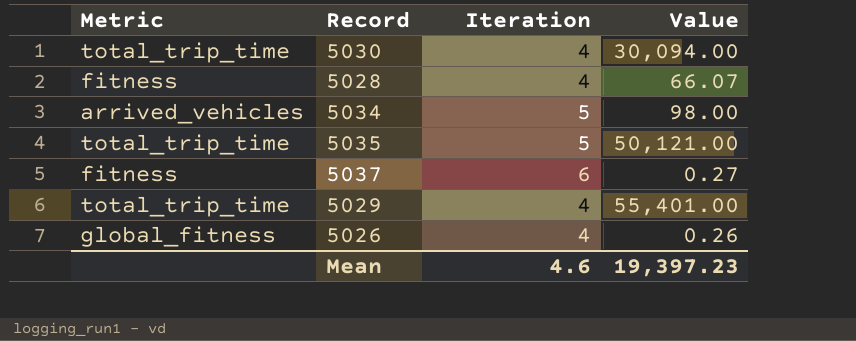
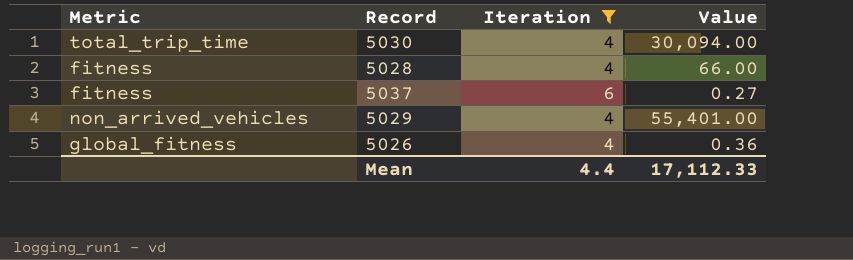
filter: none -> Iteration != 5
5028 | Value: 66.07 -> 66.00
5029 | Metric: total_trip_time -> non_arrived_vehicles
5026 | Value: 0.26 -> 0.36
Mean | Iteration: 4.6 -> 4.4
Mean | Value: 19,397.23 -> 17,112.33

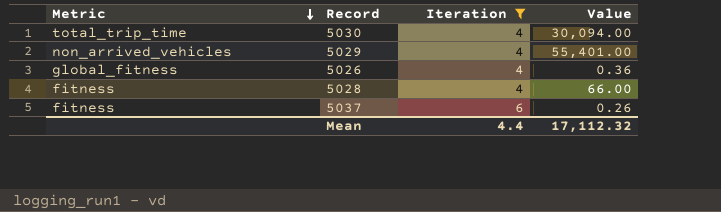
row order: none -> Metric descending
5037 | Value: 0.27 -> 0.26
Mean | Value: 17,112.33 -> 17,112.32

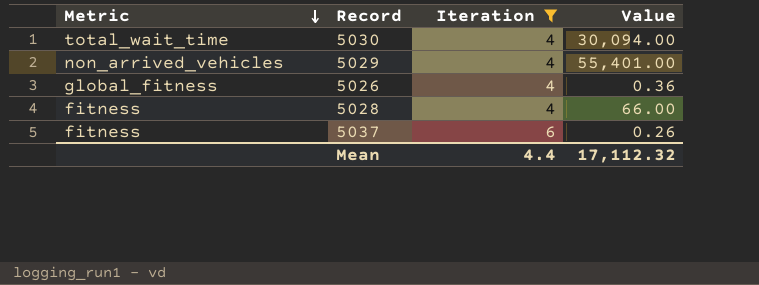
5030 | Metric: total_trip_time -> total_wait_time

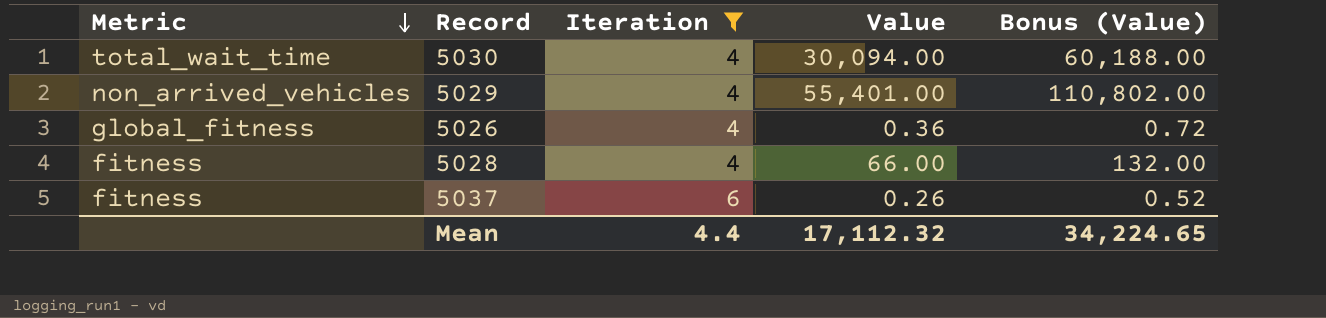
column Bonus (Value) | formula: none -> [Value] * 2

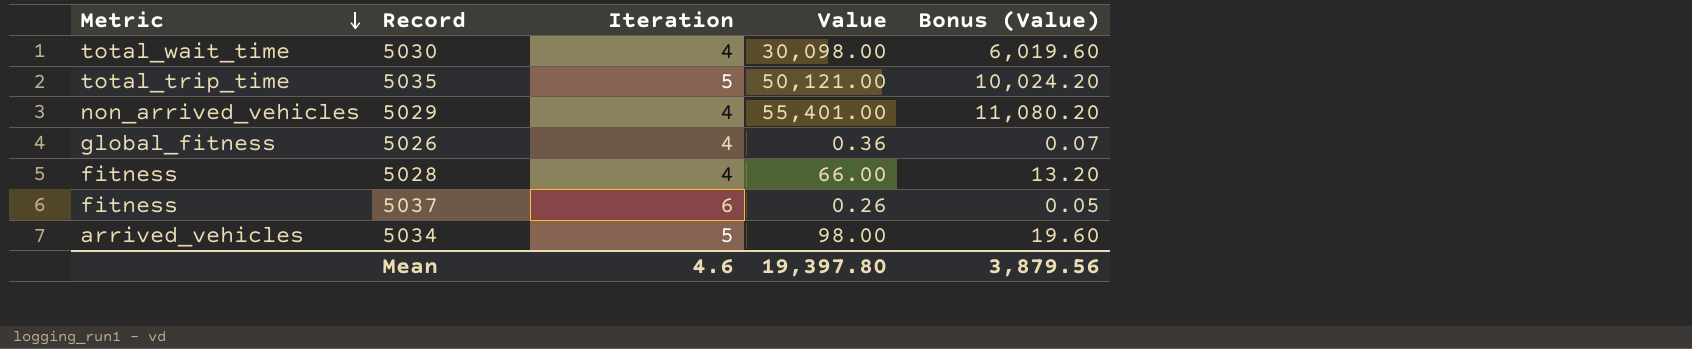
filter: Iteration != 5 -> none
column Bonus (Value) | formula: [Value] * 2 -> [Value] * 0.2
5030 | Value: 30,094.00 -> 30,098.00
Mean | Iteration: 4.4 -> 4.6
Mean | Value: 17,112.32 -> 19,397.80
Mean | Bonus (Value): 34,224.65 -> 3,879.56

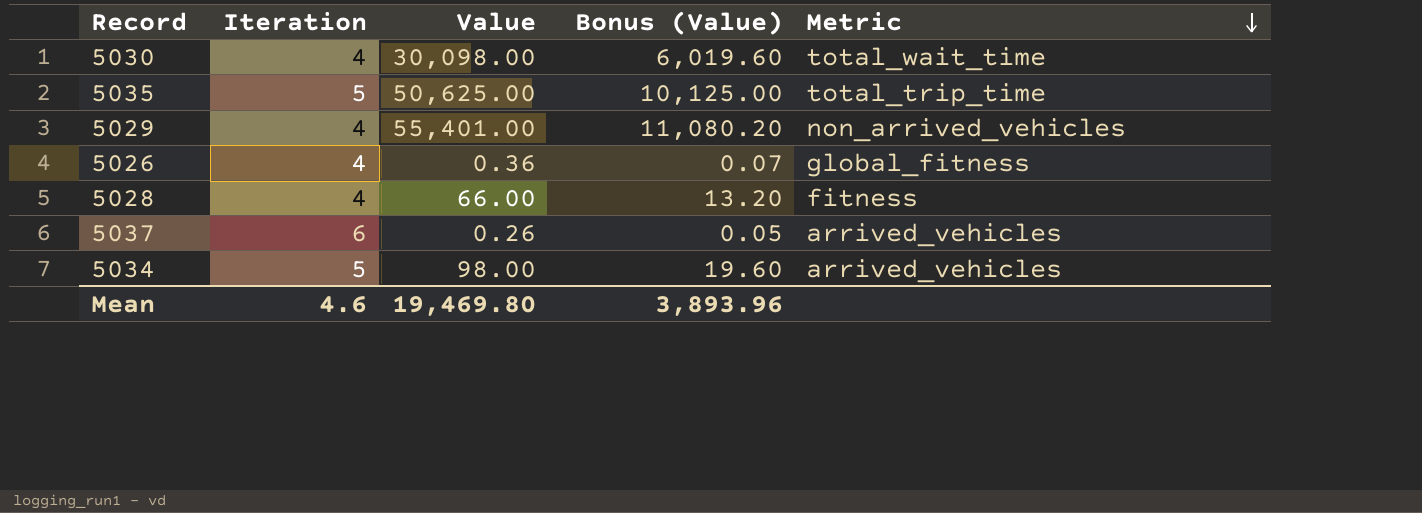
column Metric | position: 1 -> 5
5035 | Value: 50,121.00 -> 50,625.00
5035 | Bonus (Value): 10,024.20 -> 10,125.00
5037 | Metric: fitness -> arrived_vehicles
Mean | Value: 19,397.80 -> 19,469.80
Mean | Bonus (Value): 3,879.56 -> 3,893.96

